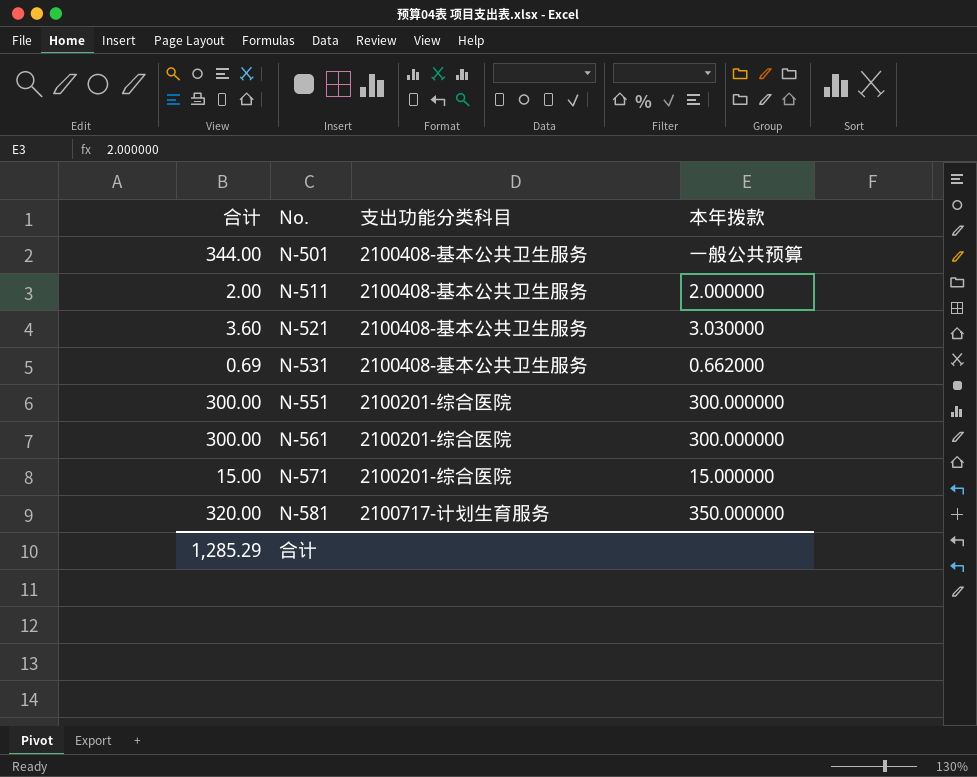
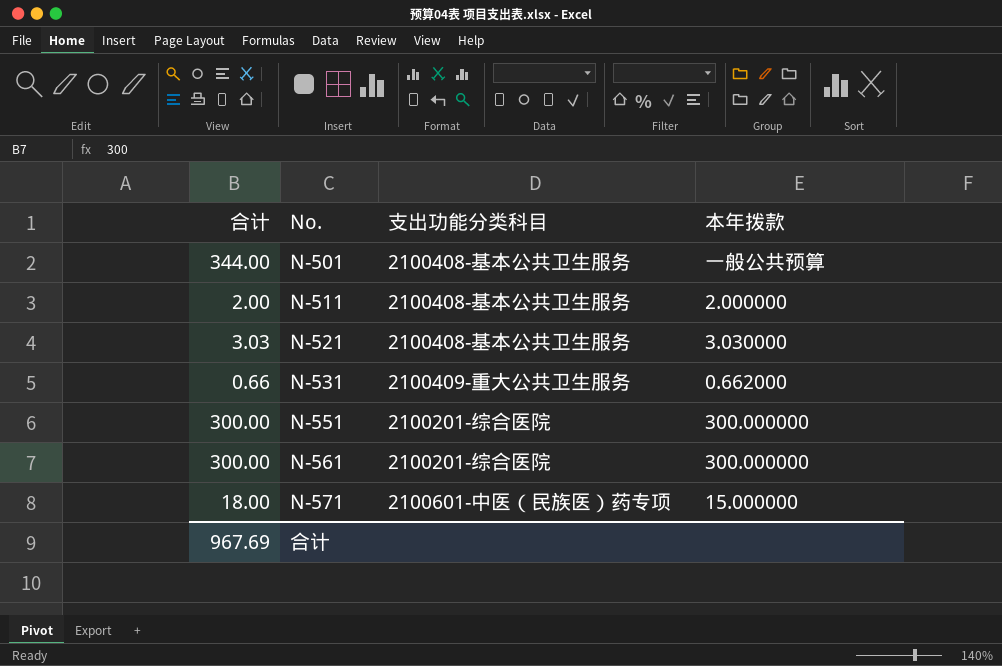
row N-581: 320.00 | 2100717-计划生育服务 | 350.000000 -> none
N-521 | 合计: 3.60 -> 3.03
N-531 | 合计: 0.69 -> 0.66
N-531 | 支出功能分类科目: 2100408-基本公共卫生服务 -> 2100409-重大公共卫生服务
N-571 | 合计: 15.00 -> 18.00
N-571 | 支出功能分类科目: 2100201-综合医院 -> 2100601-中医（民族医）药专项
合计 | 合计: 1,285.29 -> 967.69

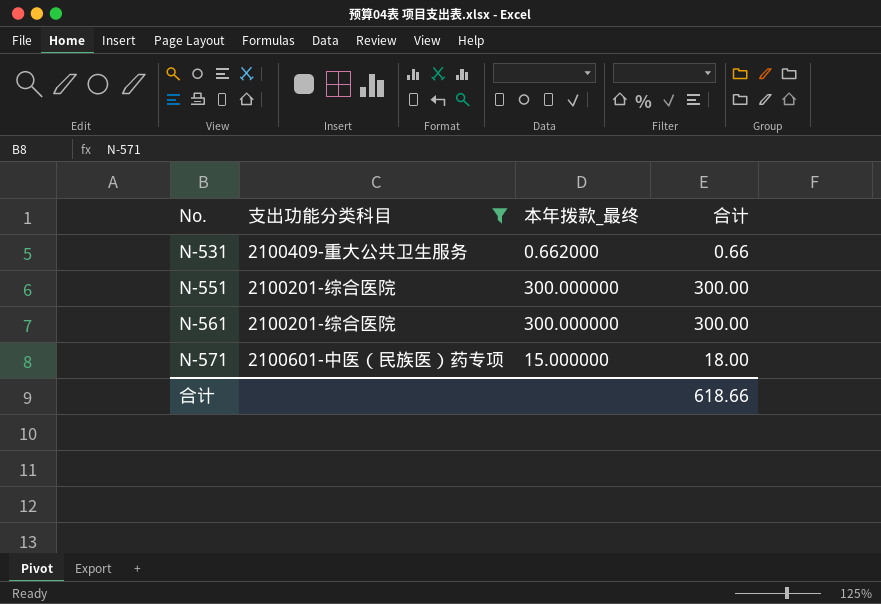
filter: none -> 支出功能分类科目 != 2100408-基本公共卫生服务
column name: 本年拨款 -> 本年拨款_最终
column 合计 | position: 1 -> 4
合计 | 合计: 967.69 -> 618.66

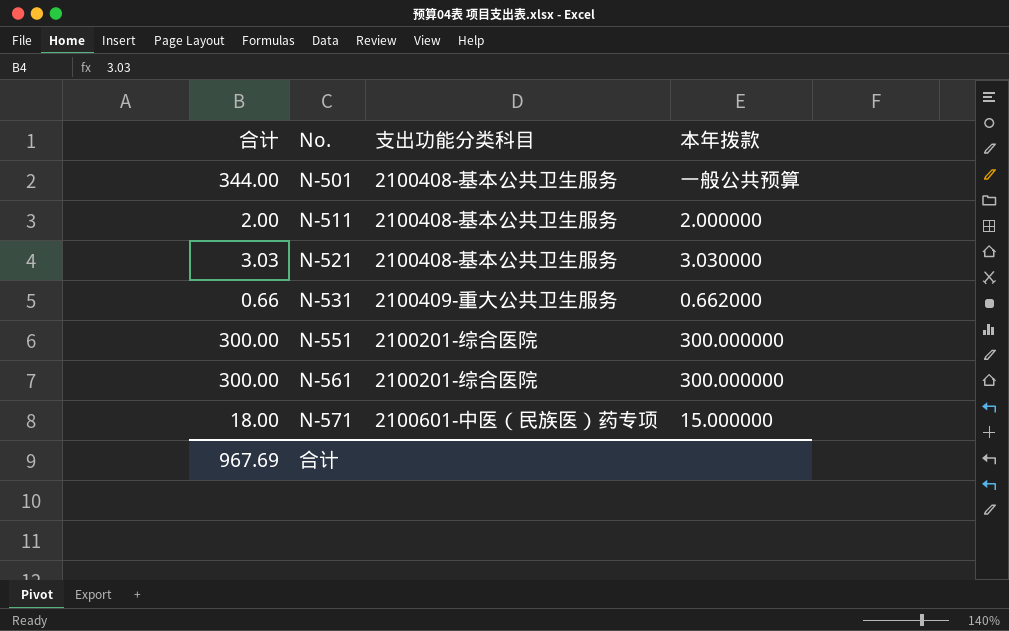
filter: 支出功能分类科目 != 2100408-基本公共卫生服务 -> none
column 合计 | position: 4 -> 1
column name: 本年拨款_最终 -> 本年拨款
合计 | 合计: 618.66 -> 967.69

